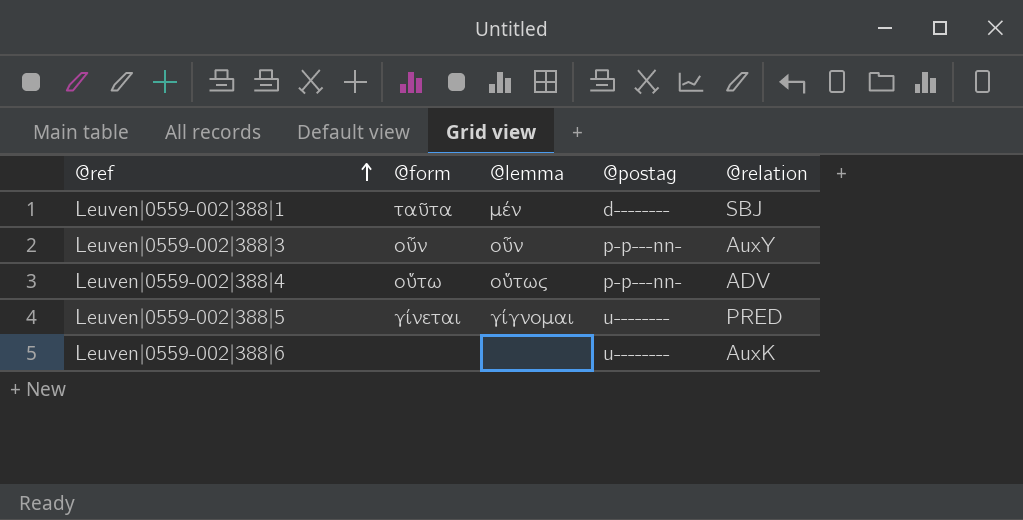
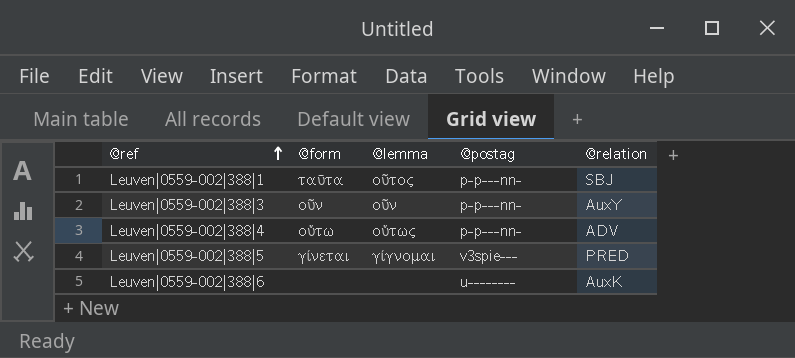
Leuven|0559-002|388|1 | @lemma: μέν -> οὗτος
Leuven|0559-002|388|1 | @postag: d-------- -> p-p---nn-
Leuven|0559-002|388|5 | @postag: u-------- -> v3spie---

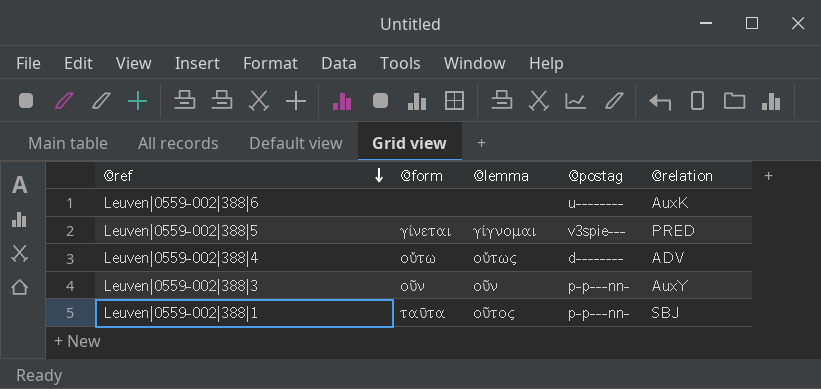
row order: @ref ascending -> @ref descending
Leuven|0559-002|388|4 | @postag: p-p---nn- -> d--------

